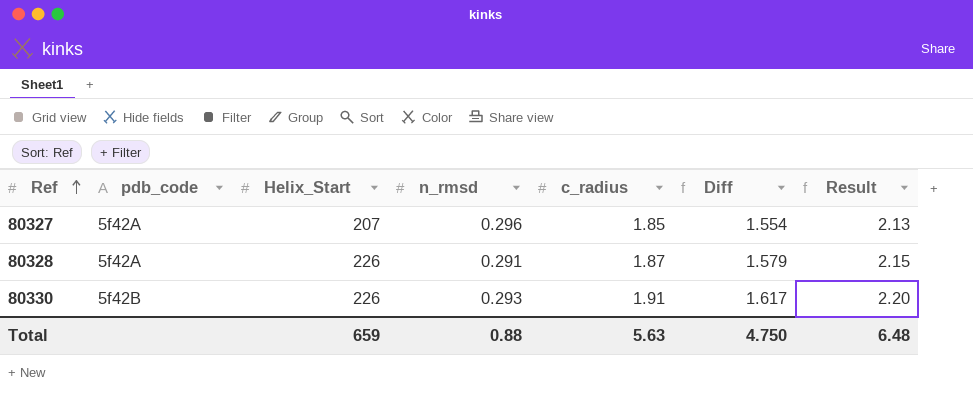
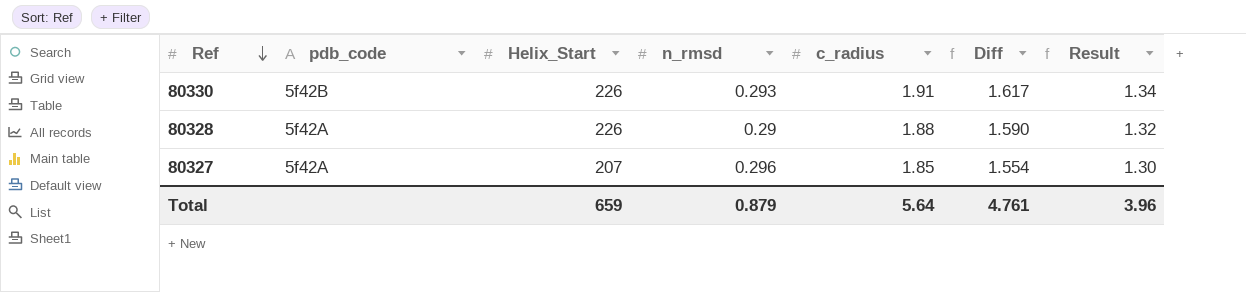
row order: Ref ascending -> Ref descending
column Result | formula: [c_radius] * 1.15 -> [c_radius] * 0.7
80328 | n_rmsd: 0.291 -> 0.29
80328 | c_radius: 1.87 -> 1.88
80328 | Diff: 1.579 -> 1.590
Total | n_rmsd: 0.88 -> 0.879
Total | c_radius: 5.63 -> 5.64
Total | Diff: 4.750 -> 4.761
Total | Result: 6.48 -> 3.96

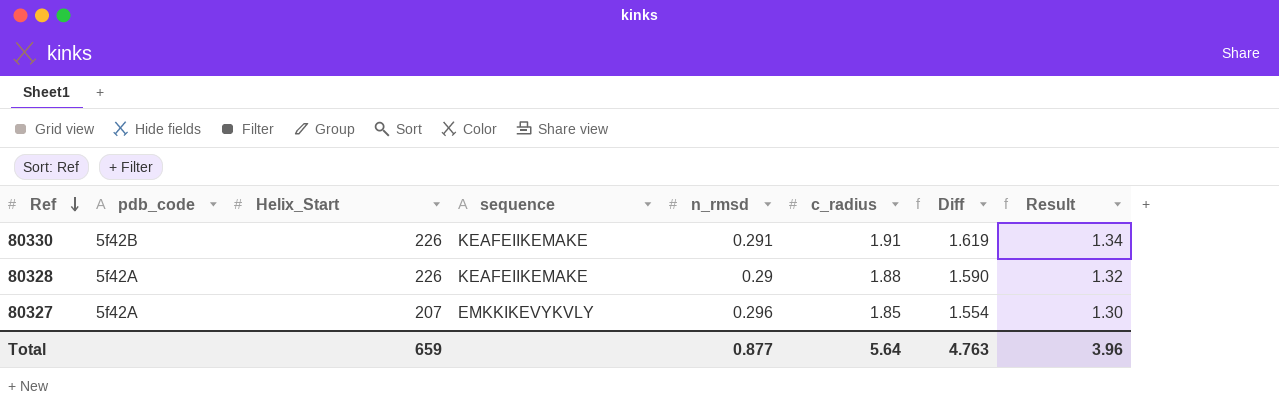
column sequence | position: none -> 4
80330 | n_rmsd: 0.293 -> 0.291
80330 | Diff: 1.617 -> 1.619
Total | n_rmsd: 0.879 -> 0.877
Total | Diff: 4.761 -> 4.763

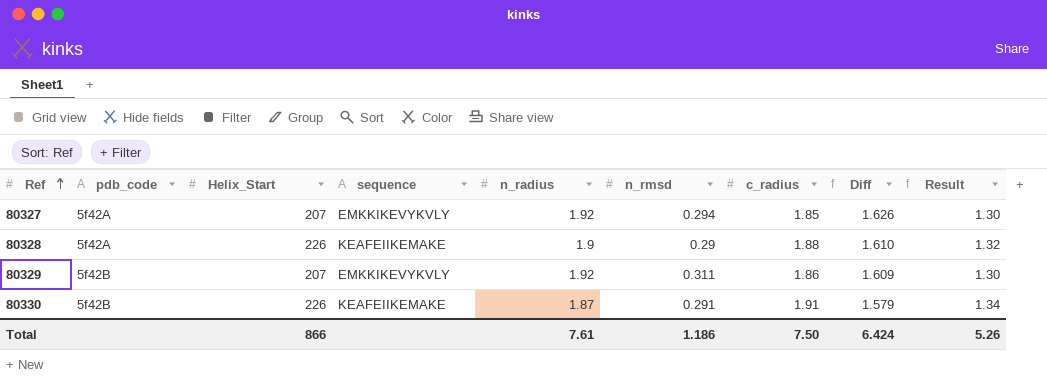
row order: Ref descending -> Ref ascending
column n_radius | position: none -> 5
column Diff | formula: [c_radius] - [n_rmsd] -> [n_radius] - [n_rmsd]
80327 | n_rmsd: 0.296 -> 0.294
row 80329: none -> 5f42B | 207 | EMKKIKEVYKVLY | 1.92 | 0.311 | 1.86 | 1.609 | 1.30
Total | Helix_Start: 659 -> 866
Total | n_rmsd: 0.877 -> 1.186
Total | c_radius: 5.64 -> 7.50
Total | Diff: 4.763 -> 6.424
Total | Result: 3.96 -> 5.26

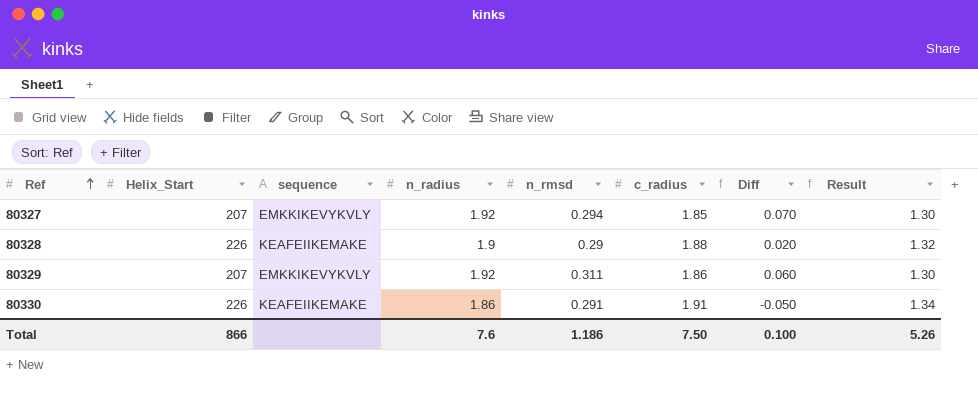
column pdb_code | position: 2 -> none
column Diff | formula: [n_radius] - [n_rmsd] -> [n_radius] - [c_radius]
80330 | n_radius: 1.87 -> 1.86
Total | n_radius: 7.61 -> 7.6
Total | Diff: 6.424 -> 0.100

